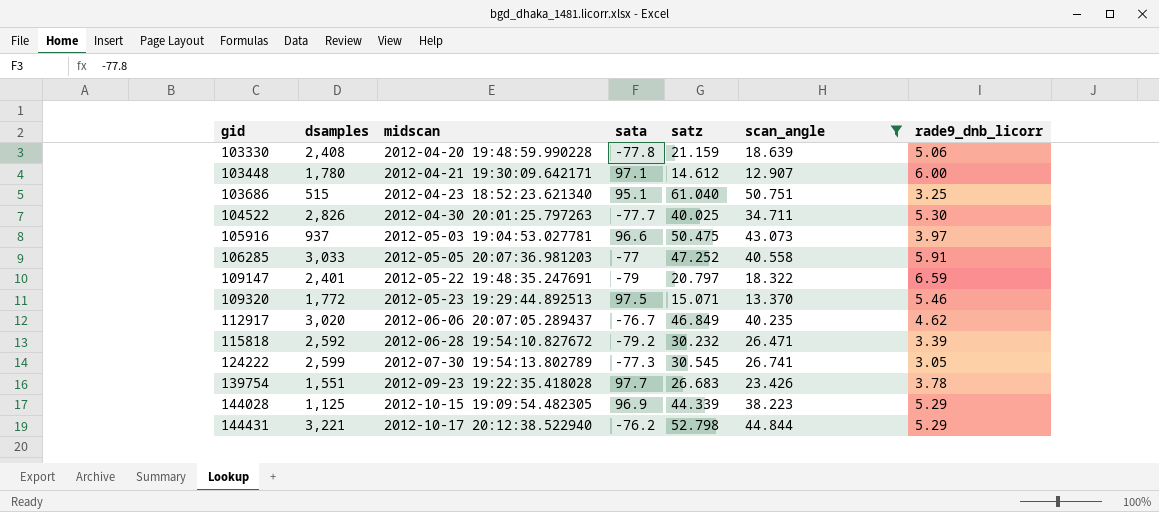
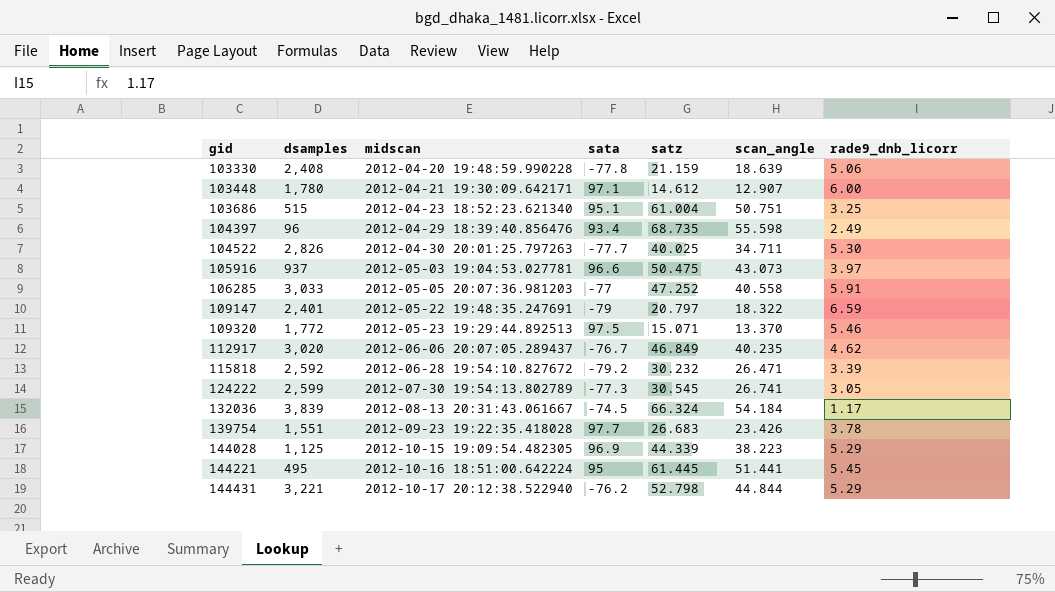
filter: scan_angle <= 50.751 -> none
103686 | satz: 61.040 -> 61.004

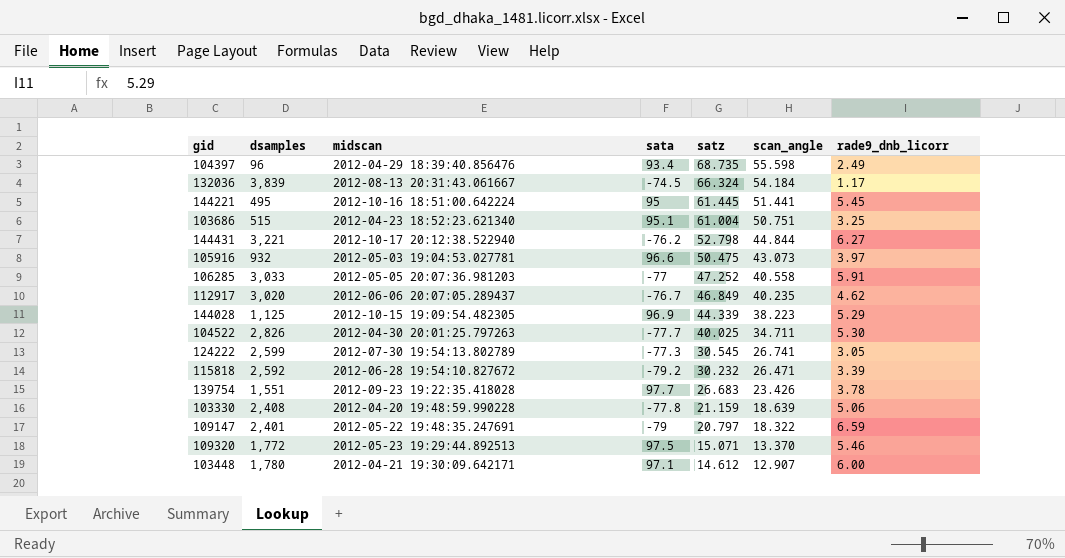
row order: gid ascending -> satz descending
144431 | rade9_dnb_licorr: 5.29 -> 6.27
105916 | dsamples: 937 -> 932

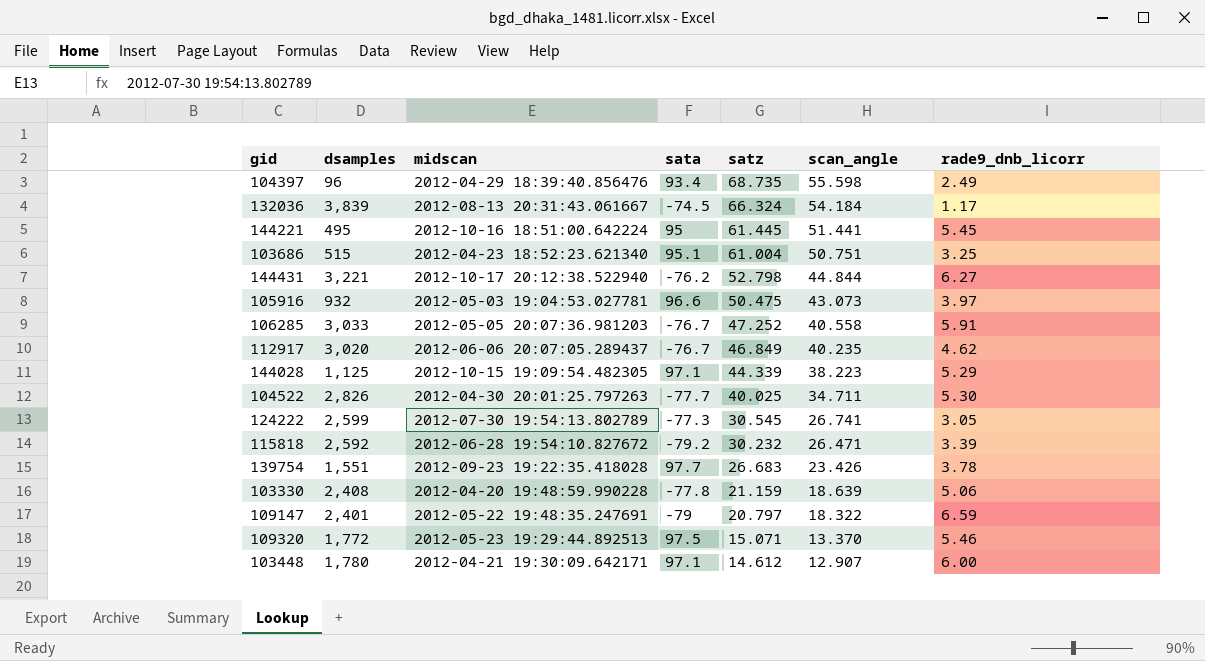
106285 | sata: -77 -> -76.7
144028 | sata: 96.9 -> 97.1

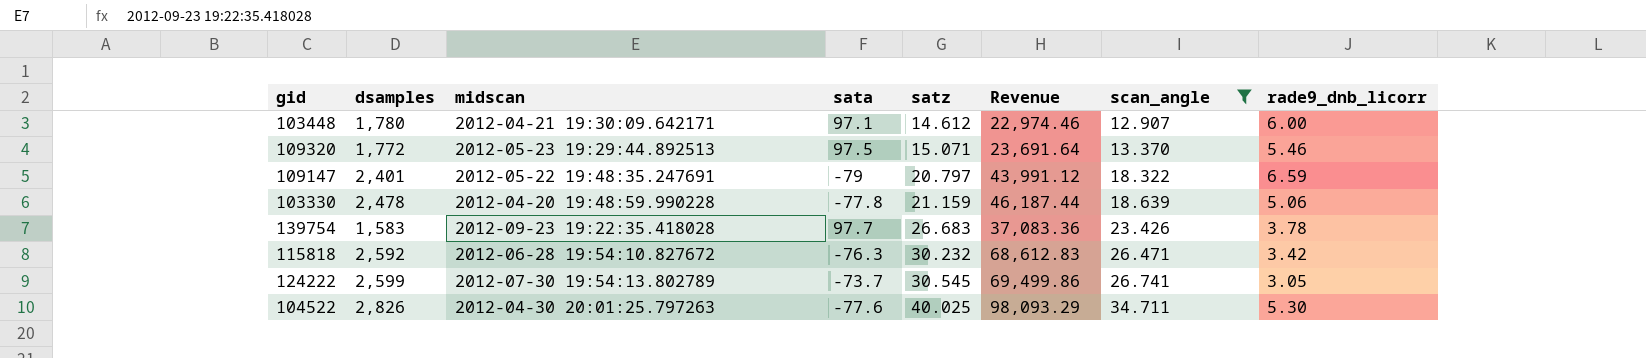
filter: none -> scan_angle <= 34.711
row order: satz descending -> satz ascending
column Revenue | formula: none -> [dsamples] * [scan_angle]
103330 | dsamples: 2,408 -> 2,478
139754 | dsamples: 1,551 -> 1,583
115818 | sata: -79.2 -> -76.3
115818 | rade9_dnb_licorr: 3.39 -> 3.42
124222 | sata: -77.3 -> -73.7
104522 | sata: -77.7 -> -77.6

